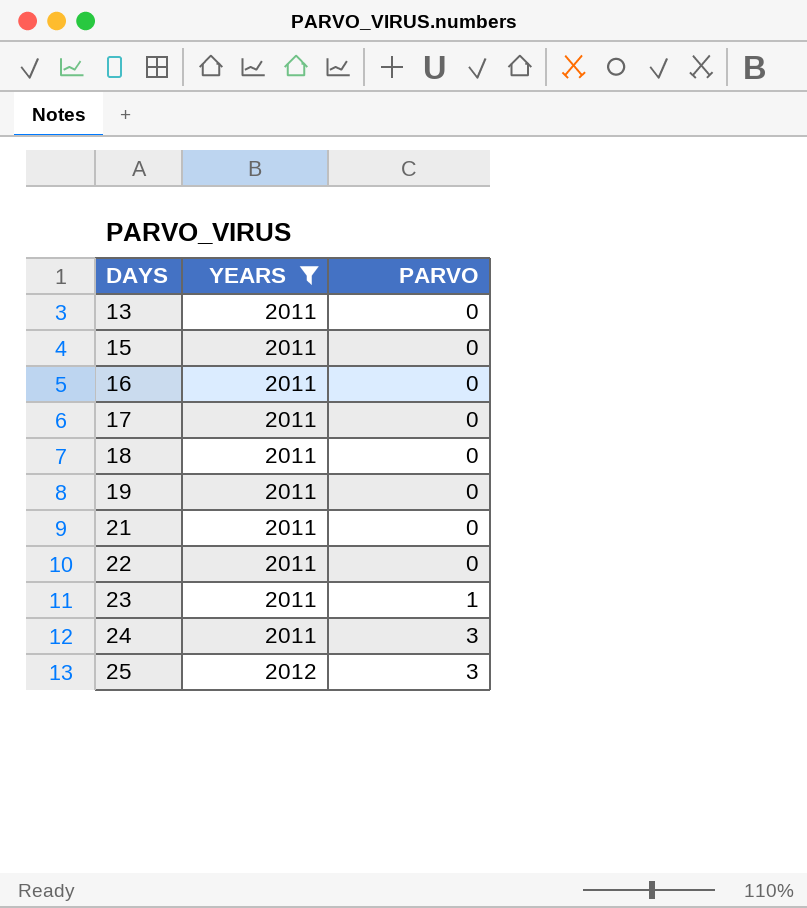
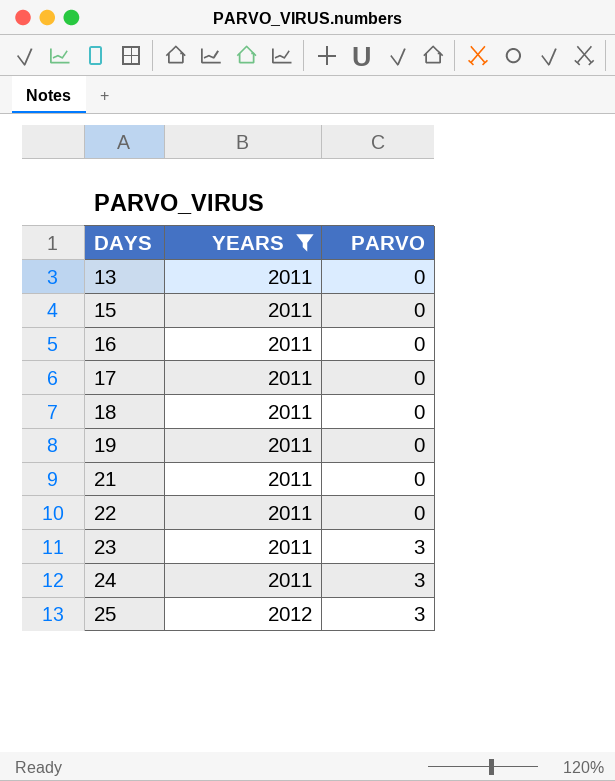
23 | PARVO: 1 -> 3

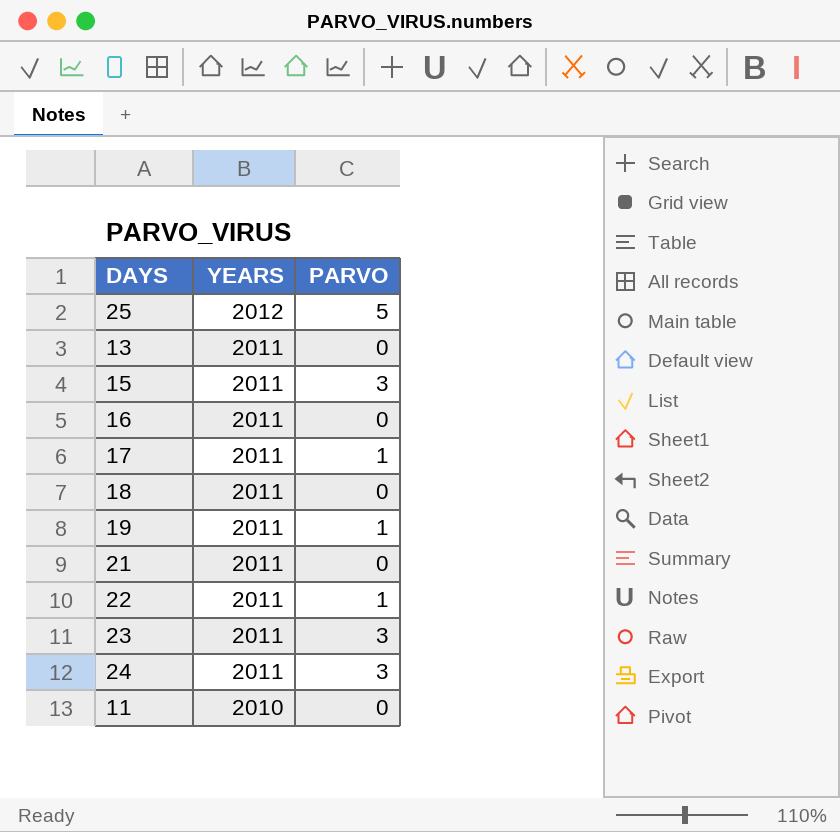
filter: YEARS != 2010 -> none
row order: DAYS ascending -> YEARS descending
25 | PARVO: 3 -> 5
15 | PARVO: 0 -> 3
17 | PARVO: 0 -> 1
19 | PARVO: 0 -> 1
22 | PARVO: 0 -> 1

